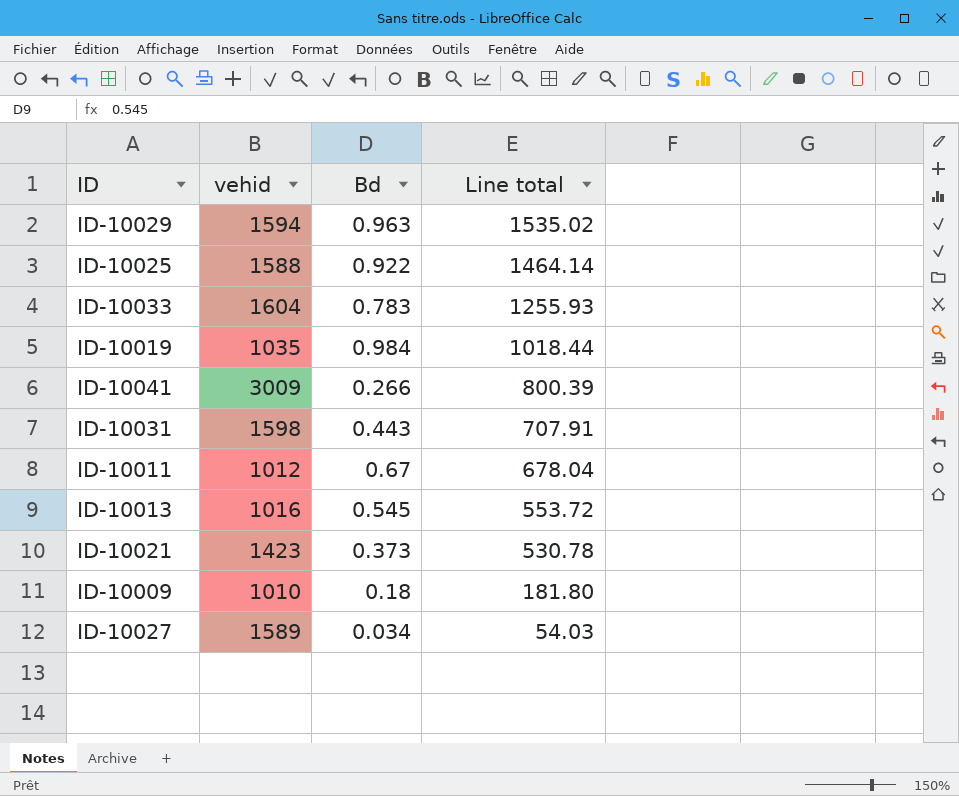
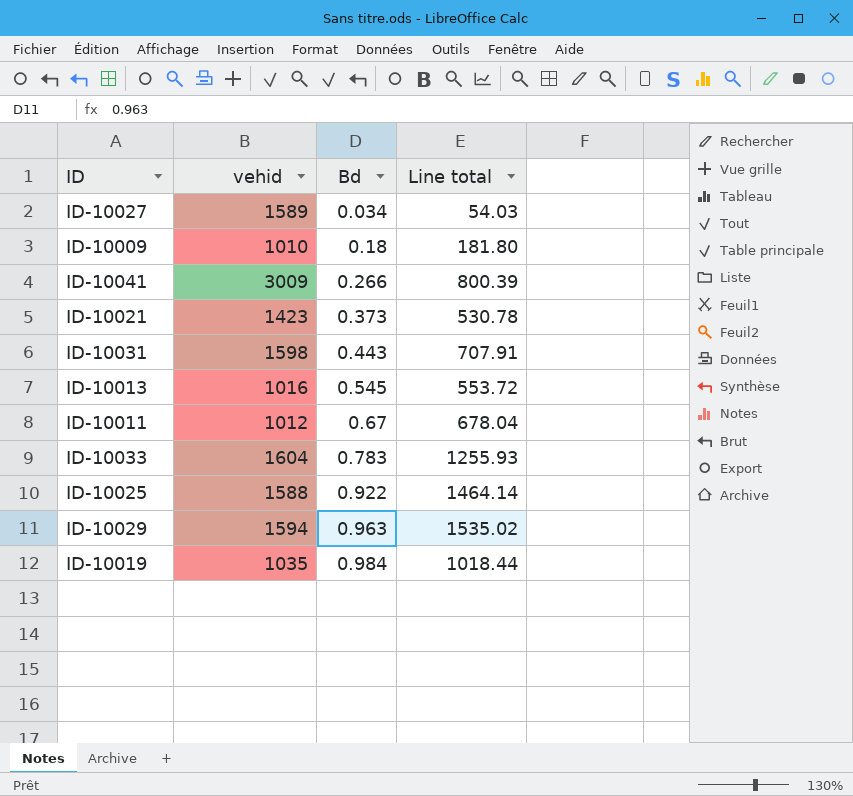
row order: Line total descending -> Bd ascending

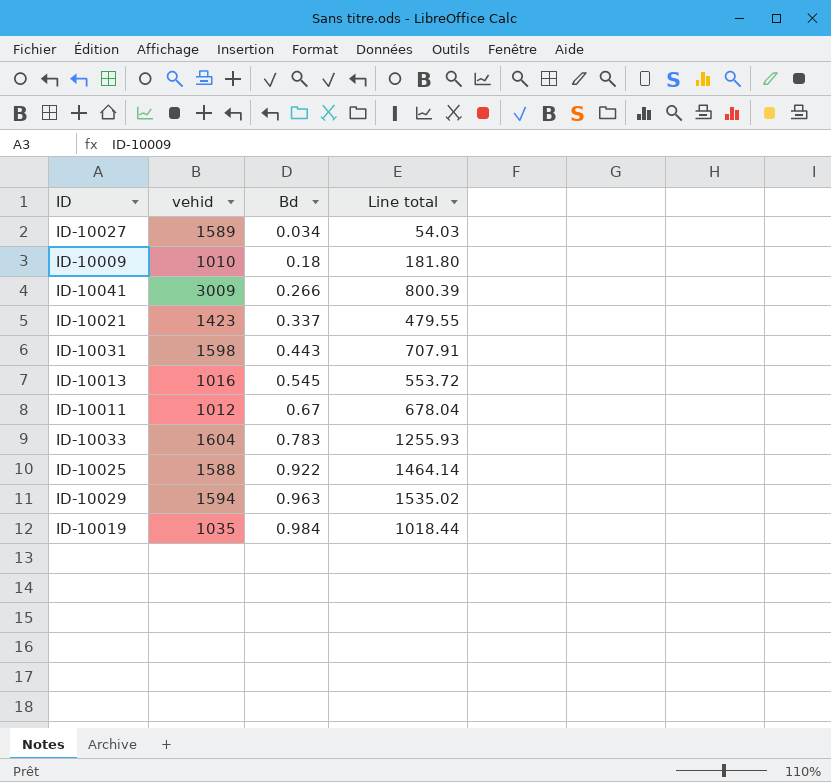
ID-10021 | Bd: 0.373 -> 0.337
ID-10021 | Line total: 530.78 -> 479.55

